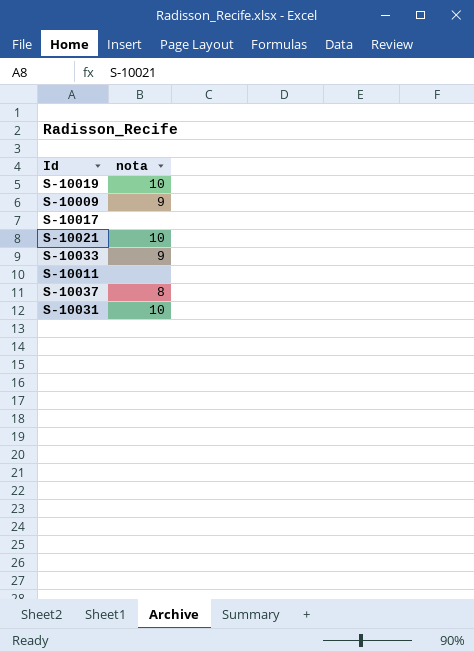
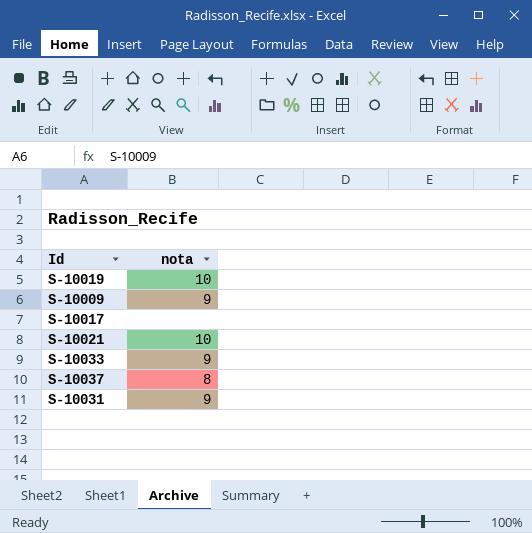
row S-10011: none -> none
S-10031 | nota: 10 -> 9

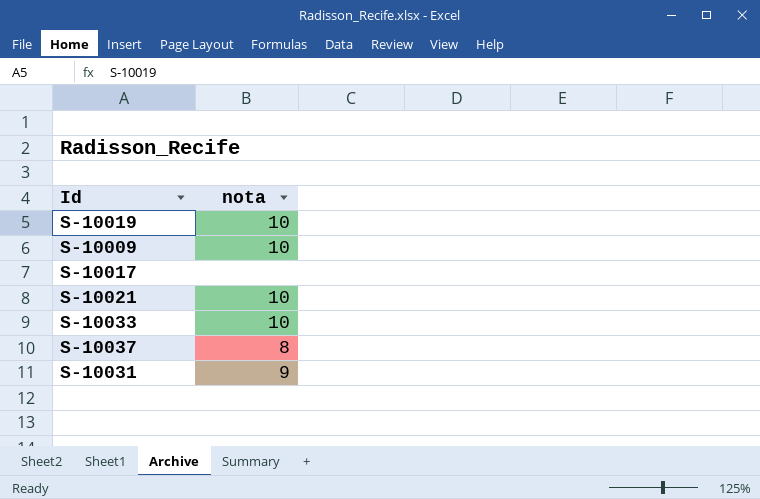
S-10009 | nota: 9 -> 10
S-10033 | nota: 9 -> 10

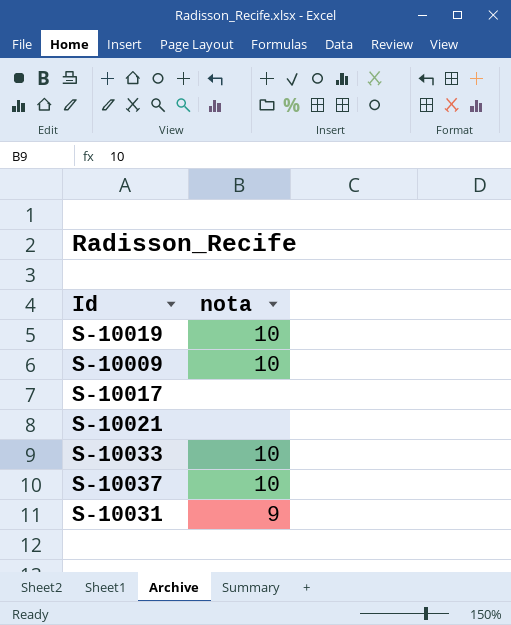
S-10021 | nota: 10 -> none
S-10037 | nota: 8 -> 10

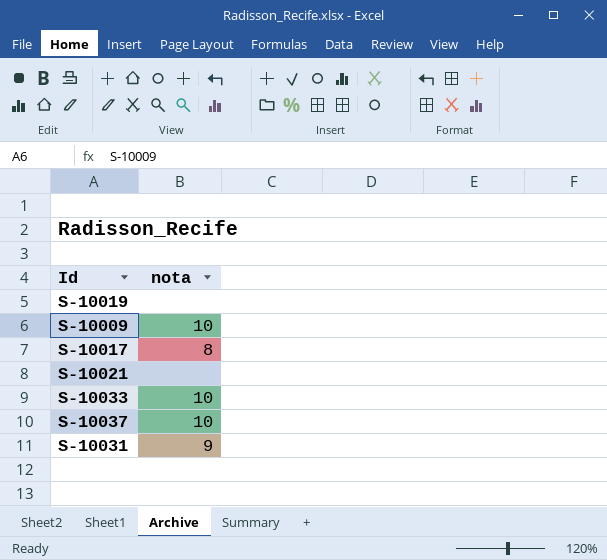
S-10019 | nota: 10 -> none
S-10017 | nota: none -> 8

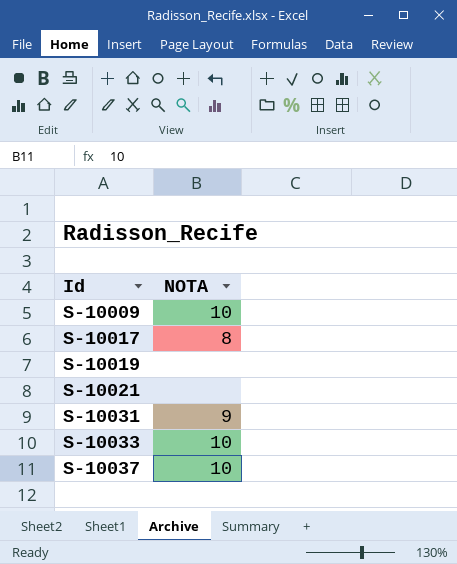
row order: none -> Id ascending
column name: nota -> NOTA

